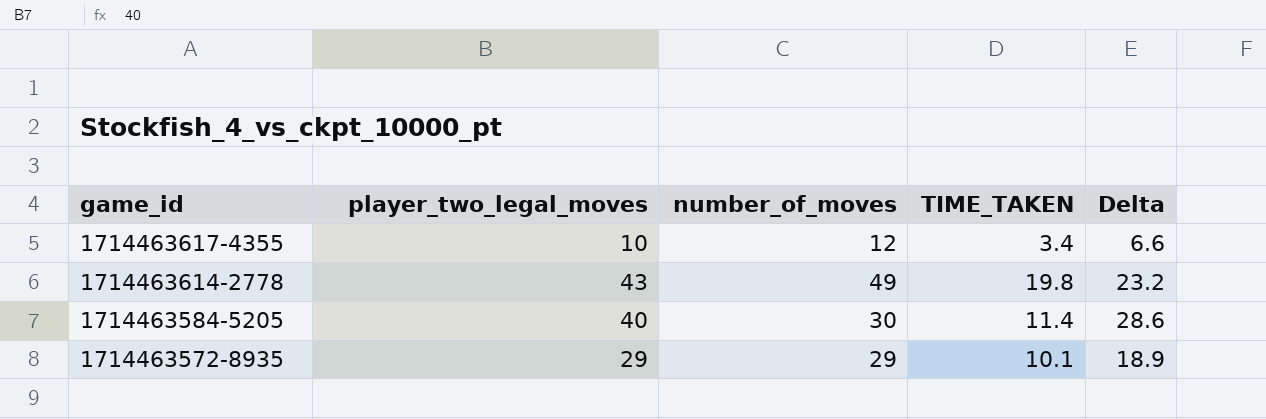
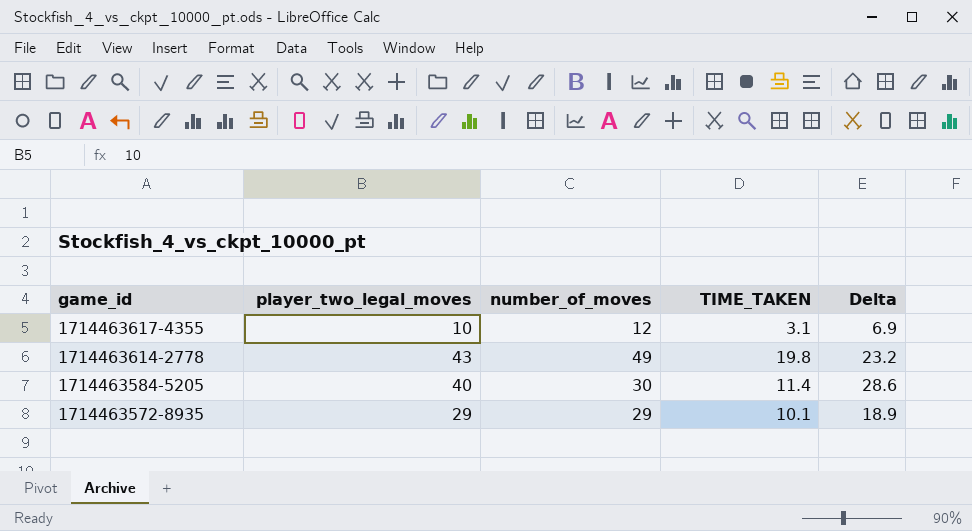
1714463617-4355 | TIME_TAKEN: 3.4 -> 3.1
1714463617-4355 | Delta: 6.6 -> 6.9

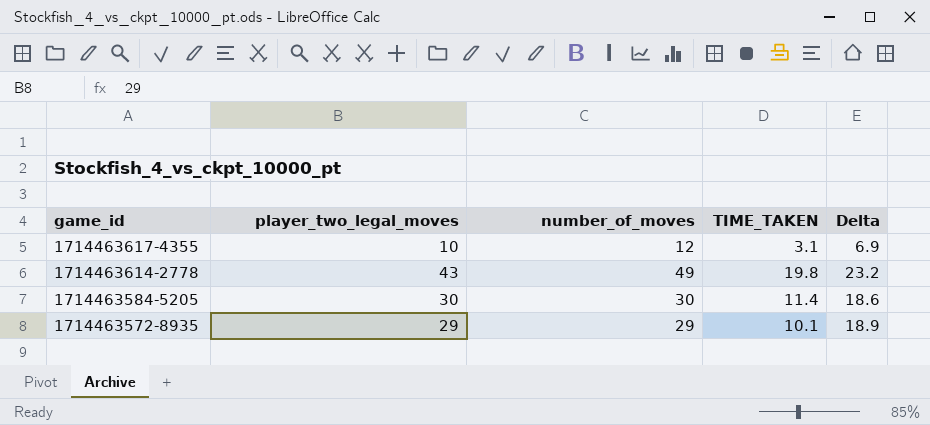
1714463584-5205 | player_two_legal_moves: 40 -> 30
1714463584-5205 | Delta: 28.6 -> 18.6

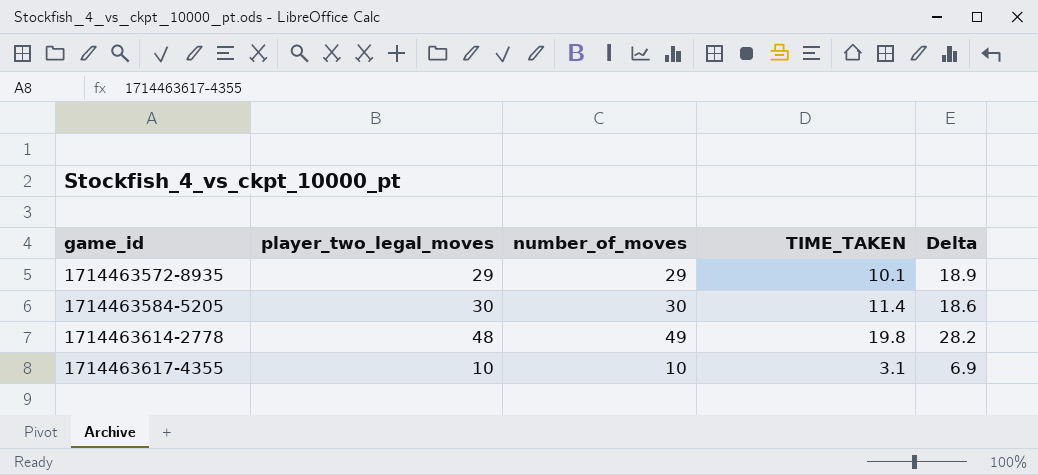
row order: game_id descending -> game_id ascending
1714463614-2778 | player_two_legal_moves: 43 -> 48
1714463614-2778 | Delta: 23.2 -> 28.2
1714463617-4355 | number_of_moves: 12 -> 10

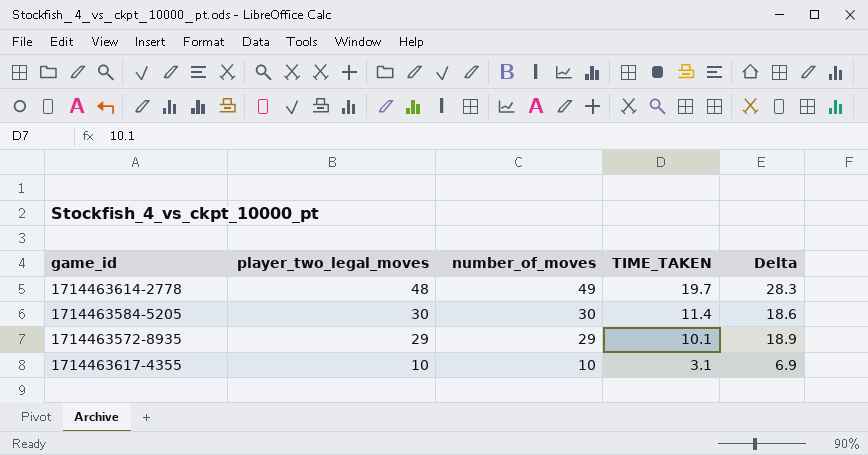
row order: game_id ascending -> player_two_legal_moves descending
1714463614-2778 | TIME_TAKEN: 19.8 -> 19.7
1714463614-2778 | Delta: 28.2 -> 28.3

